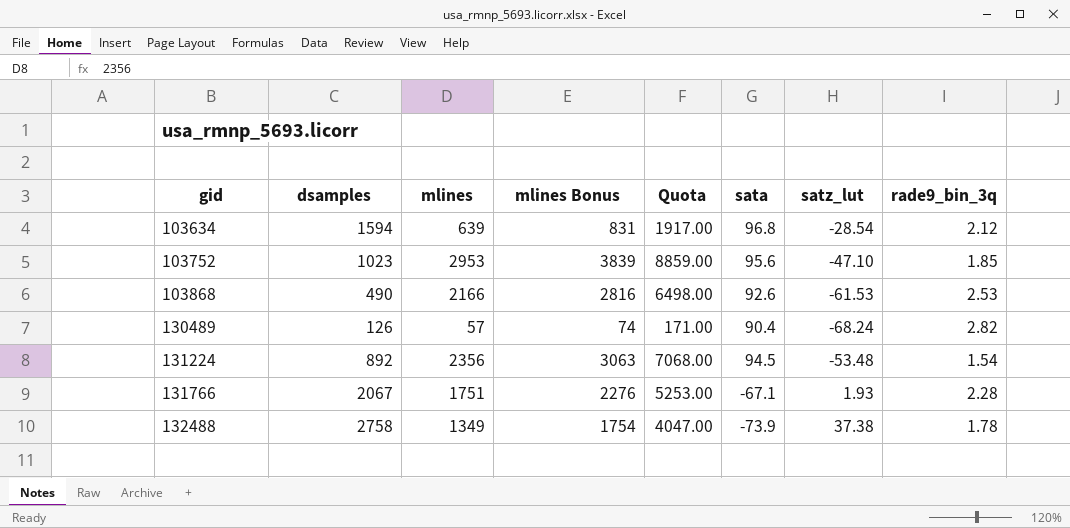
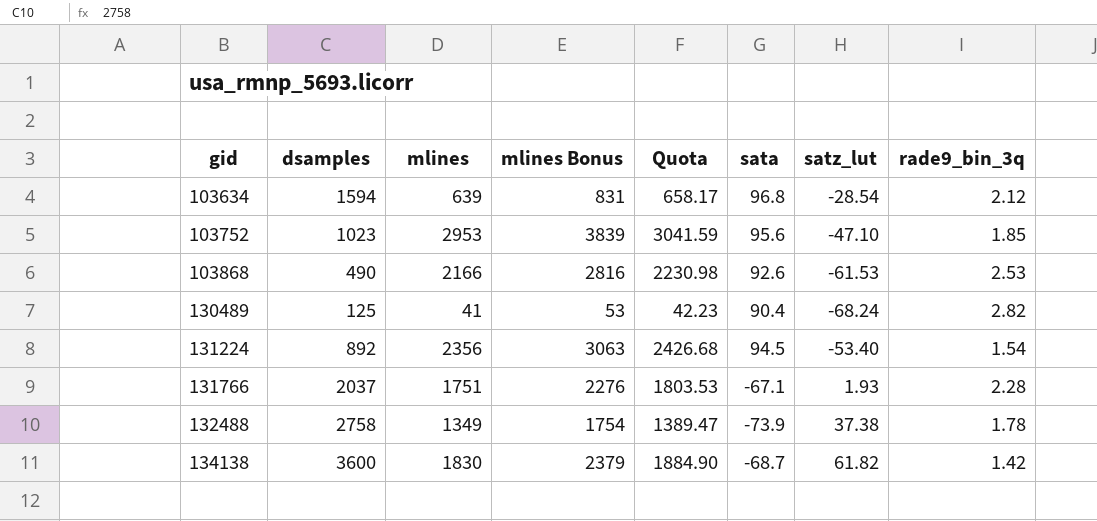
column Quota | formula: [mlines] * 3 -> [mlines] * 1.03
130489 | dsamples: 126 -> 125
130489 | mlines: 57 -> 41
130489 | mlines Bonus: 74 -> 53
131224 | satz_lut: -53.48 -> -53.40
131766 | dsamples: 2067 -> 2037
row 134138: none -> 3600 | 1830 | 2379 | 1884.90 | -68.7 | 61.82 | 1.42

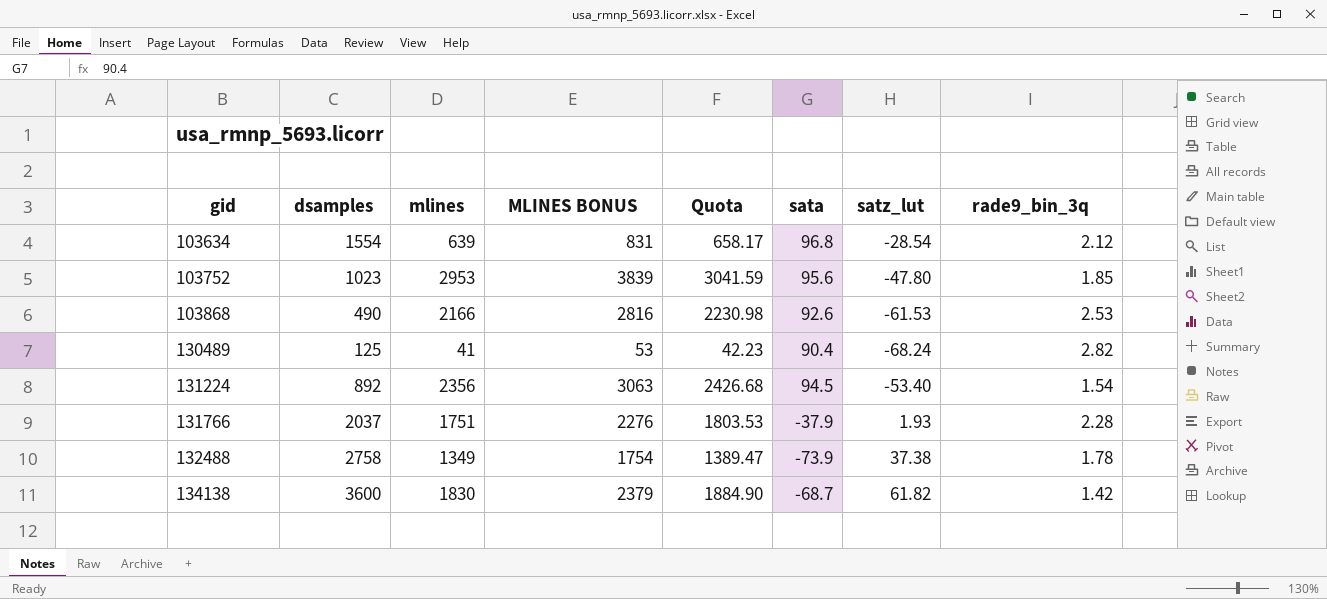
column name: mlines Bonus -> MLINES BONUS
103634 | dsamples: 1594 -> 1554
103752 | satz_lut: -47.10 -> -47.80
131766 | sata: -67.1 -> -37.9

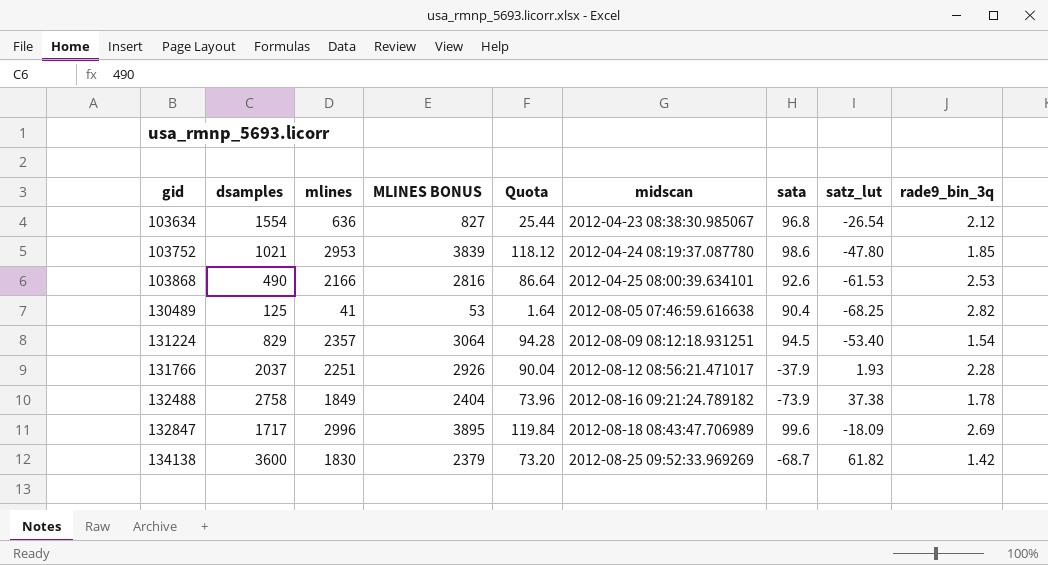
column Quota | formula: [mlines] * 1.03 -> [mlines] * 0.04
column midscan | position: none -> 6
103634 | mlines: 639 -> 636
103634 | MLINES BONUS: 831 -> 827
103634 | satz_lut: -28.54 -> -26.54
103752 | dsamples: 1023 -> 1021
103752 | sata: 95.6 -> 98.6
130489 | satz_lut: -68.24 -> -68.25
131224 | dsamples: 892 -> 829
131224 | mlines: 2356 -> 2357
131224 | MLINES BONUS: 3063 -> 3064
131766 | mlines: 1751 -> 2251
131766 | MLINES BONUS: 2276 -> 2926
132488 | mlines: 1349 -> 1849
132488 | MLINES BONUS: 1754 -> 2404
row 132847: none -> 1717 | 2996 | 3895 | 119.84 | 2012-08-18 08:43:47.706989 | 99.6 | -18.09 | 2.69

